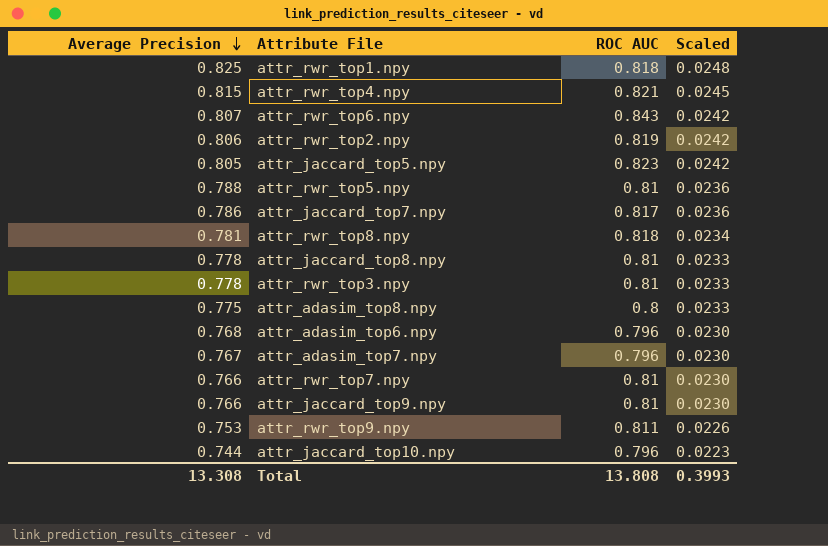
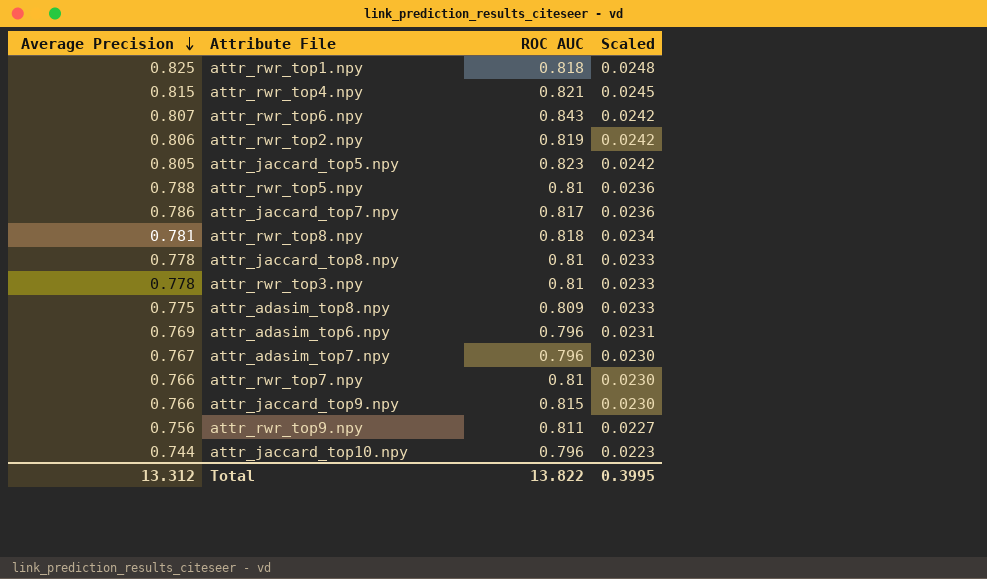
attr_adasim_top8.npy | ROC AUC: 0.8 -> 0.809
attr_adasim_top6.npy | Average Precision: 0.768 -> 0.769
attr_adasim_top6.npy | Scaled: 0.0230 -> 0.0231
attr_jaccard_top9.npy | ROC AUC: 0.81 -> 0.815
attr_rwr_top9.npy | Average Precision: 0.753 -> 0.756
attr_rwr_top9.npy | Scaled: 0.0226 -> 0.0227
Total | Average Precision: 13.308 -> 13.312
Total | ROC AUC: 13.808 -> 13.822
Total | Scaled: 0.3993 -> 0.3995

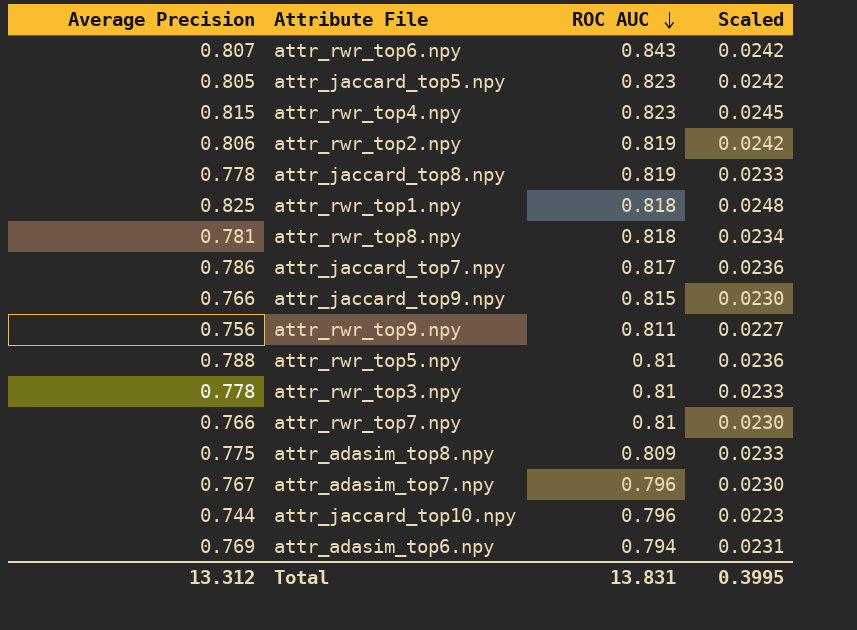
row order: Average Precision descending -> ROC AUC descending
attr_rwr_top4.npy | ROC AUC: 0.821 -> 0.823
attr_jaccard_top8.npy | ROC AUC: 0.81 -> 0.819
attr_adasim_top6.npy | ROC AUC: 0.796 -> 0.794
Total | ROC AUC: 13.822 -> 13.831

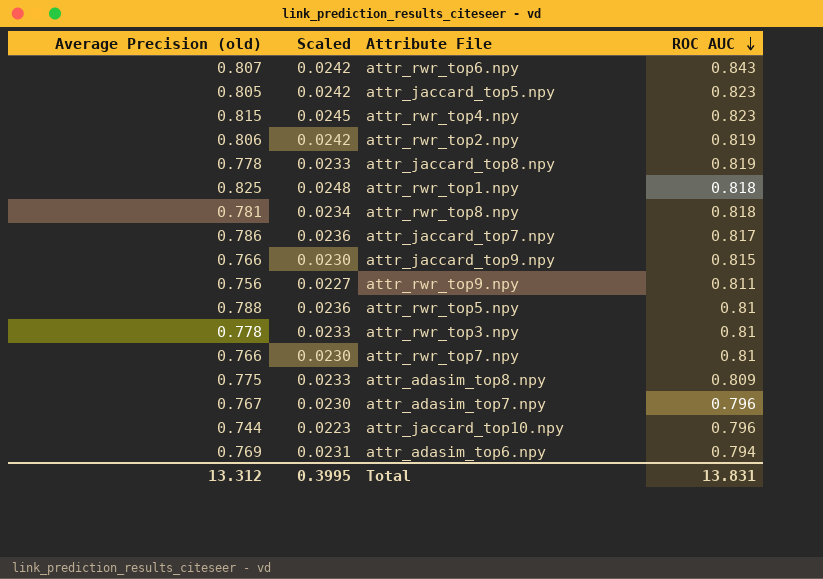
column name: Average Precision -> Average Precision (old)
column Scaled | position: 4 -> 2

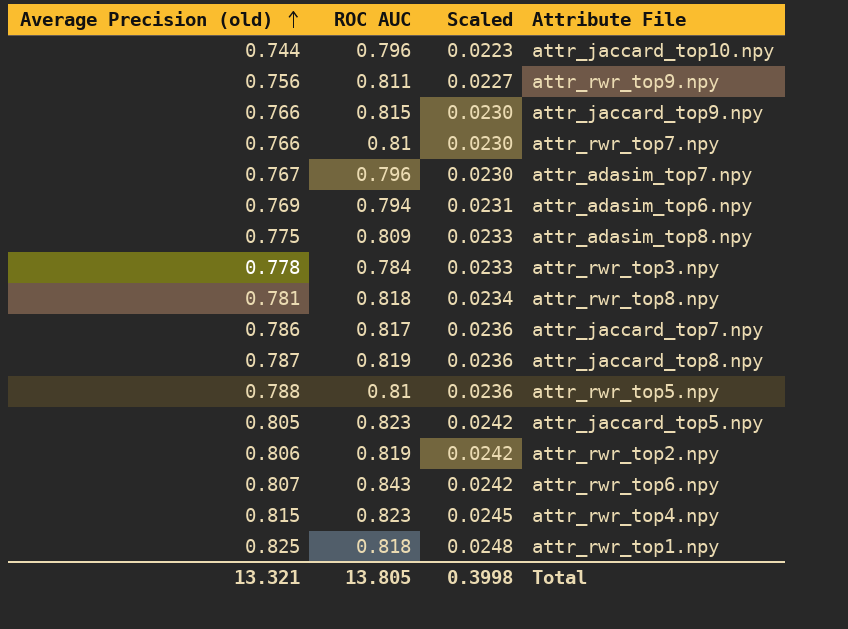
row order: ROC AUC descending -> Average Precision (old) ascending
column ROC AUC | position: 4 -> 2
attr_rwr_top3.npy | ROC AUC: 0.81 -> 0.784
attr_jaccard_top8.npy | Average Precision (old): 0.778 -> 0.787
attr_jaccard_top8.npy | Scaled: 0.0233 -> 0.0236
Total | Average Precision (old): 13.312 -> 13.321
Total | ROC AUC: 13.831 -> 13.805
Total | Scaled: 0.3995 -> 0.3998

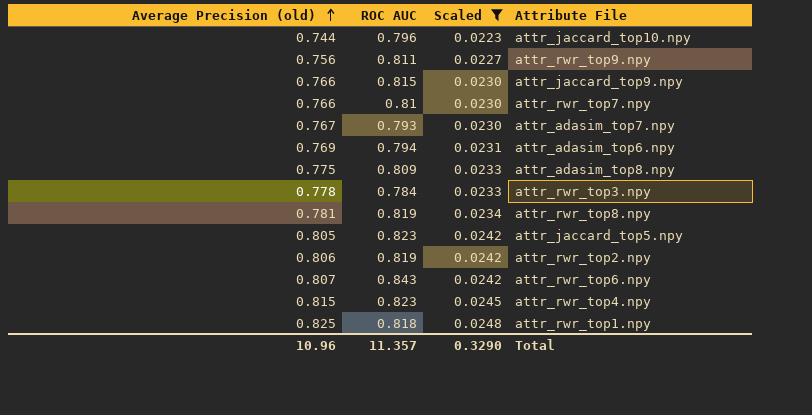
filter: none -> Scaled != 0.0236
attr_adasim_top7.npy | ROC AUC: 0.796 -> 0.793
attr_rwr_top8.npy | ROC AUC: 0.818 -> 0.819
Total | Average Precision (old): 13.321 -> 10.96
Total | ROC AUC: 13.805 -> 11.357
Total | Scaled: 0.3998 -> 0.3290

